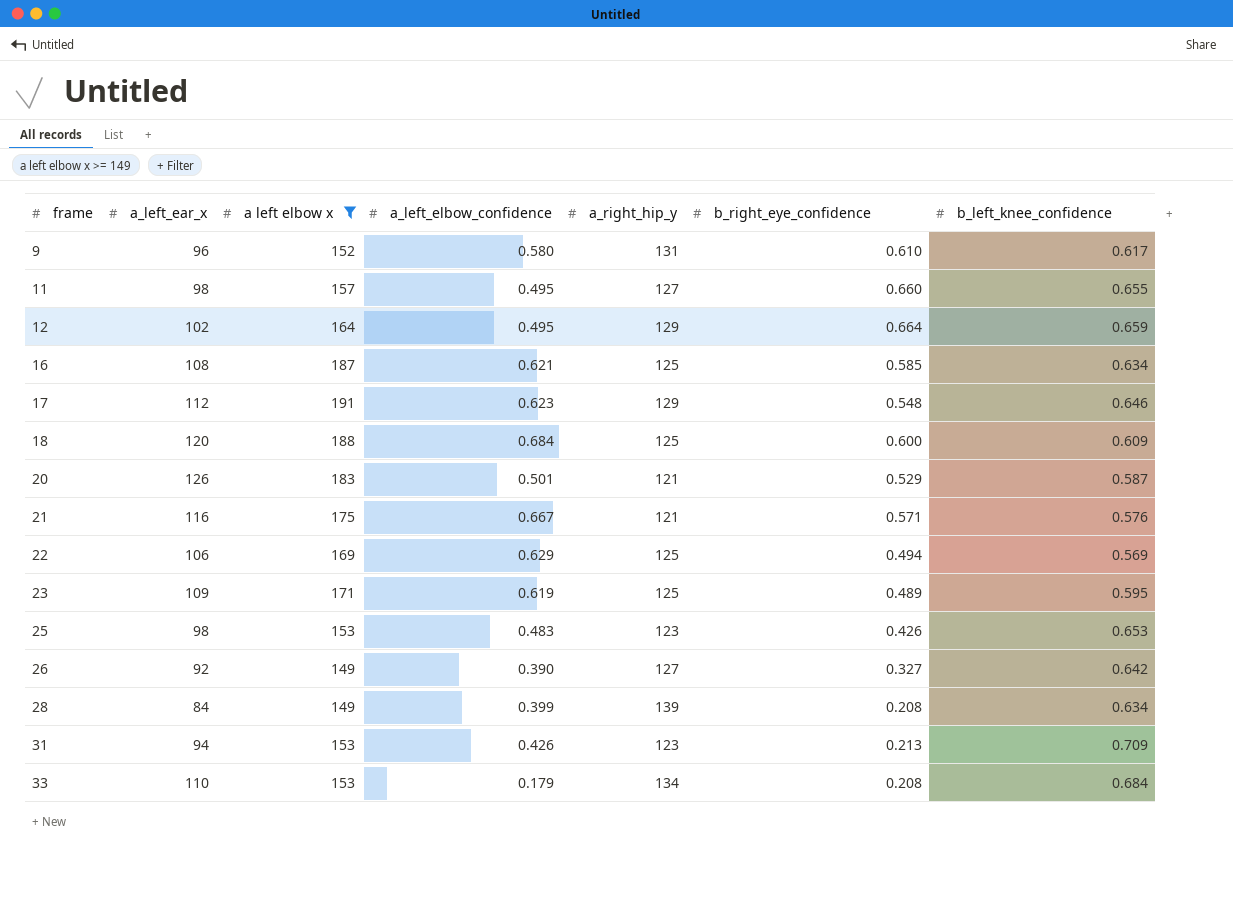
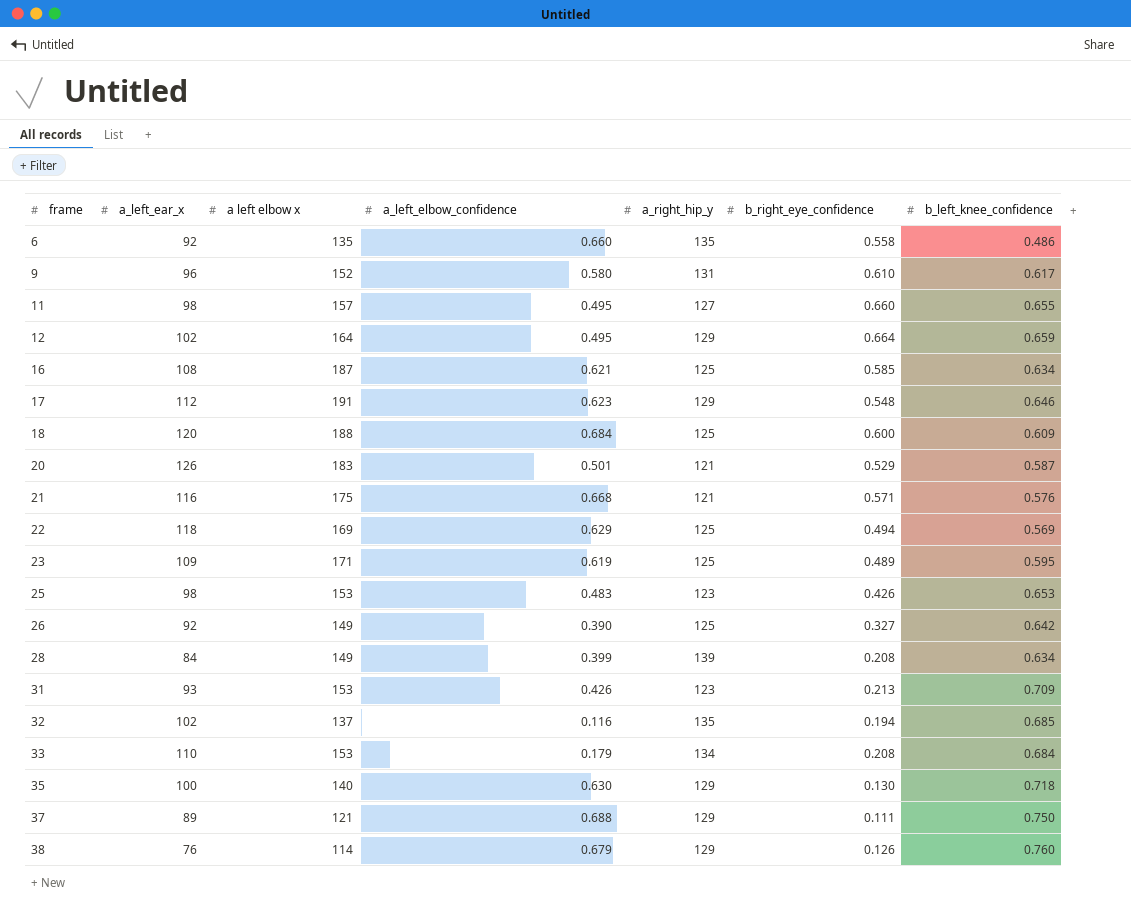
filter: a left elbow x >= 149 -> none
21 | a_left_elbow_confidence: 0.667 -> 0.668
22 | a_left_ear_x: 106 -> 118
26 | a_right_hip_y: 127 -> 125
31 | a_left_ear_x: 94 -> 93

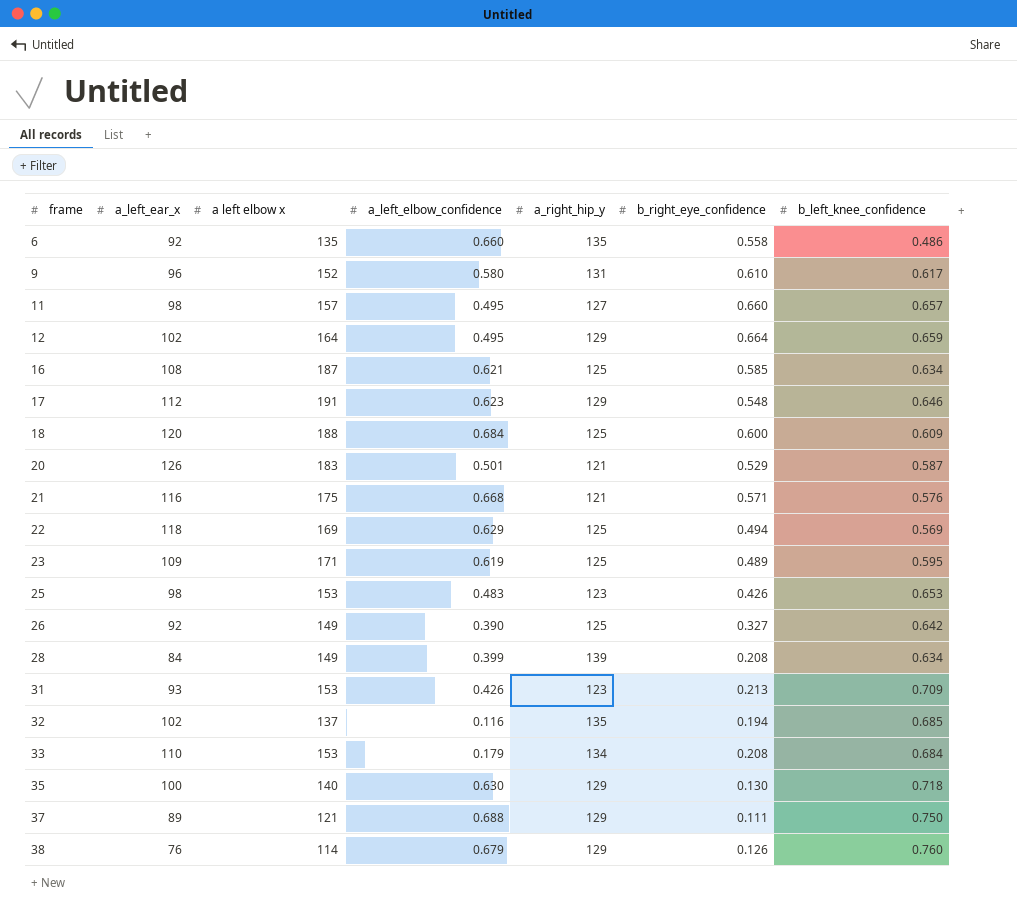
11 | b_left_knee_confidence: 0.655 -> 0.657

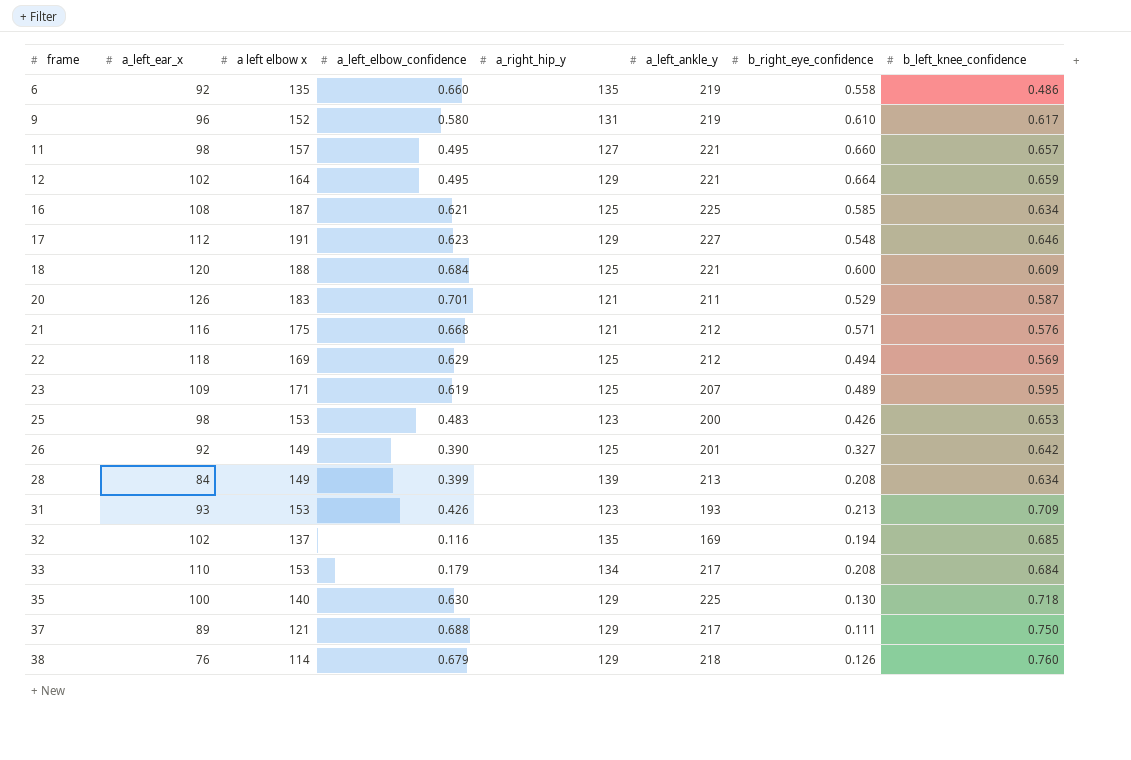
column a_left_ankle_y | position: none -> 6
20 | a_left_elbow_confidence: 0.501 -> 0.701

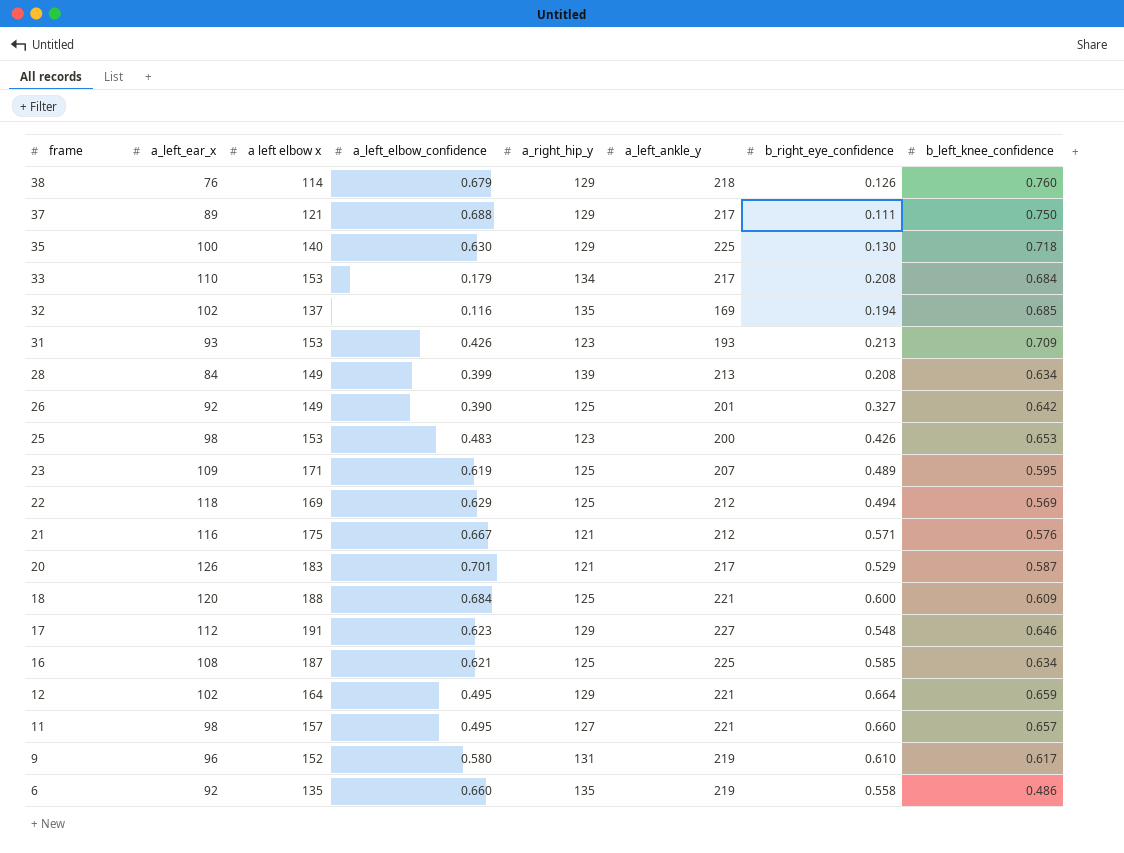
row order: frame ascending -> frame descending
21 | a_left_elbow_confidence: 0.668 -> 0.667
20 | a_left_ankle_y: 211 -> 217

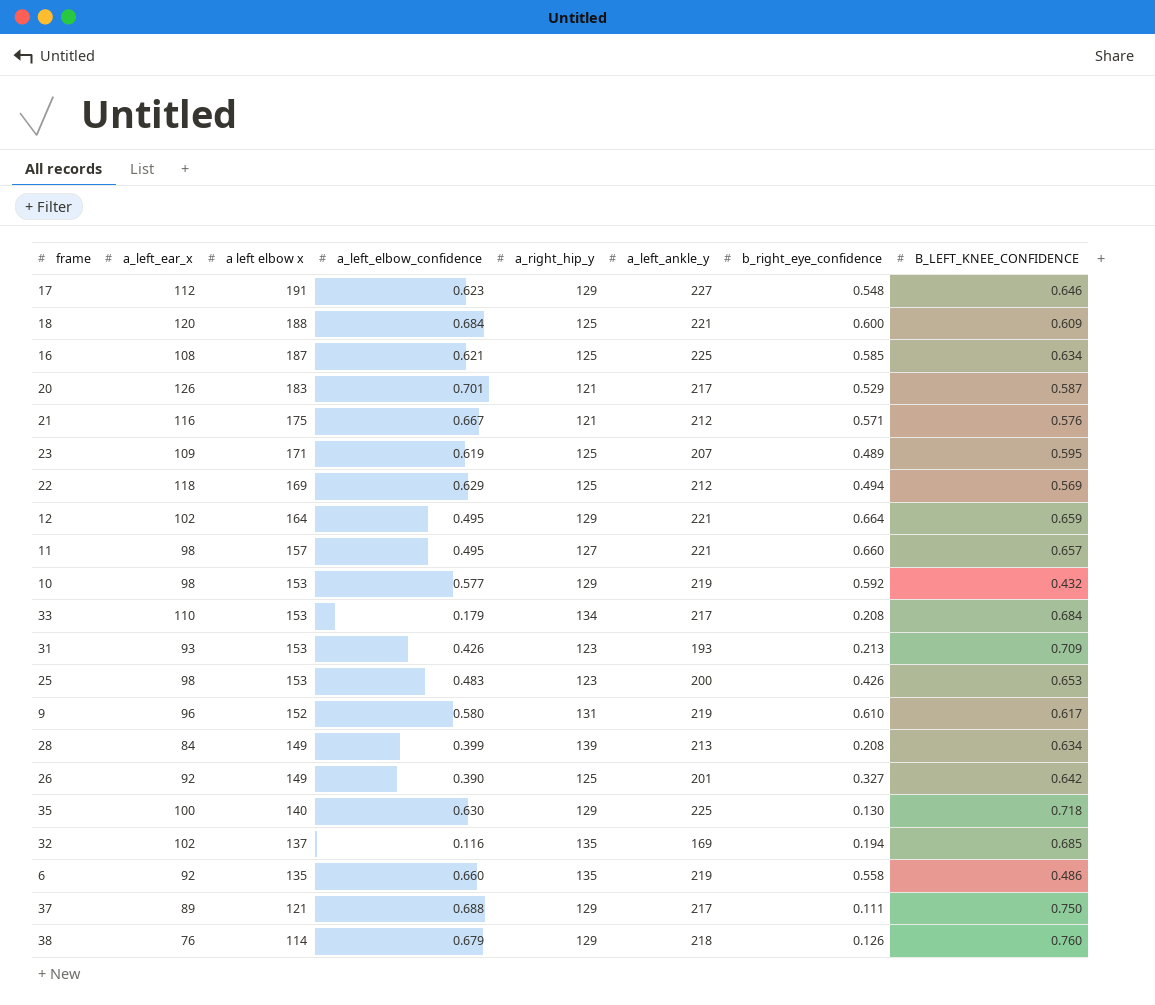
row order: frame descending -> a left elbow x descending
column name: b_left_knee_confidence -> B_LEFT_KNEE_CONFIDENCE
row 10: none -> 98 | 153 | 0.577 | 129 | 219 | 0.592 | 0.432

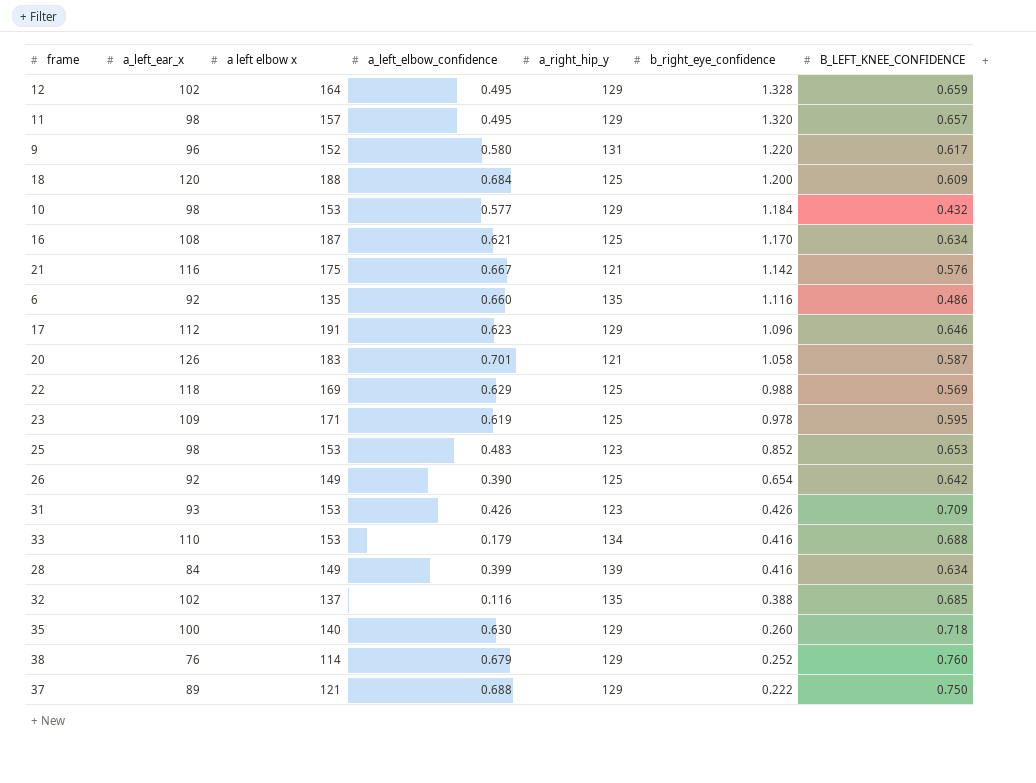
row order: a left elbow x descending -> b_right_eye_confidence descending
column a_left_ankle_y | position: 6 -> none
12 | b_right_eye_confidence: 0.664 -> 1.328
11 | a_right_hip_y: 127 -> 129
11 | b_right_eye_confidence: 0.660 -> 1.320
9 | b_right_eye_confidence: 0.610 -> 1.220
18 | b_right_eye_confidence: 0.600 -> 1.200
10 | b_right_eye_confidence: 0.592 -> 1.184
16 | b_right_eye_confidence: 0.585 -> 1.170
21 | b_right_eye_confidence: 0.571 -> 1.142
6 | b_right_eye_confidence: 0.558 -> 1.116
17 | b_right_eye_confidence: 0.548 -> 1.096
20 | b_right_eye_confidence: 0.529 -> 1.058
22 | b_right_eye_confidence: 0.494 -> 0.988
23 | b_right_eye_confidence: 0.489 -> 0.978
25 | b_right_eye_confidence: 0.426 -> 0.852
26 | b_right_eye_confidence: 0.327 -> 0.654
31 | b_right_eye_confidence: 0.213 -> 0.426
33 | b_right_eye_confidence: 0.208 -> 0.416
33 | B_LEFT_KNEE_CONFIDENCE: 0.684 -> 0.688
28 | b_right_eye_confidence: 0.208 -> 0.416
32 | b_right_eye_confidence: 0.194 -> 0.388
35 | b_right_eye_confidence: 0.130 -> 0.260
38 | b_right_eye_confidence: 0.126 -> 0.252
37 | b_right_eye_confidence: 0.111 -> 0.222

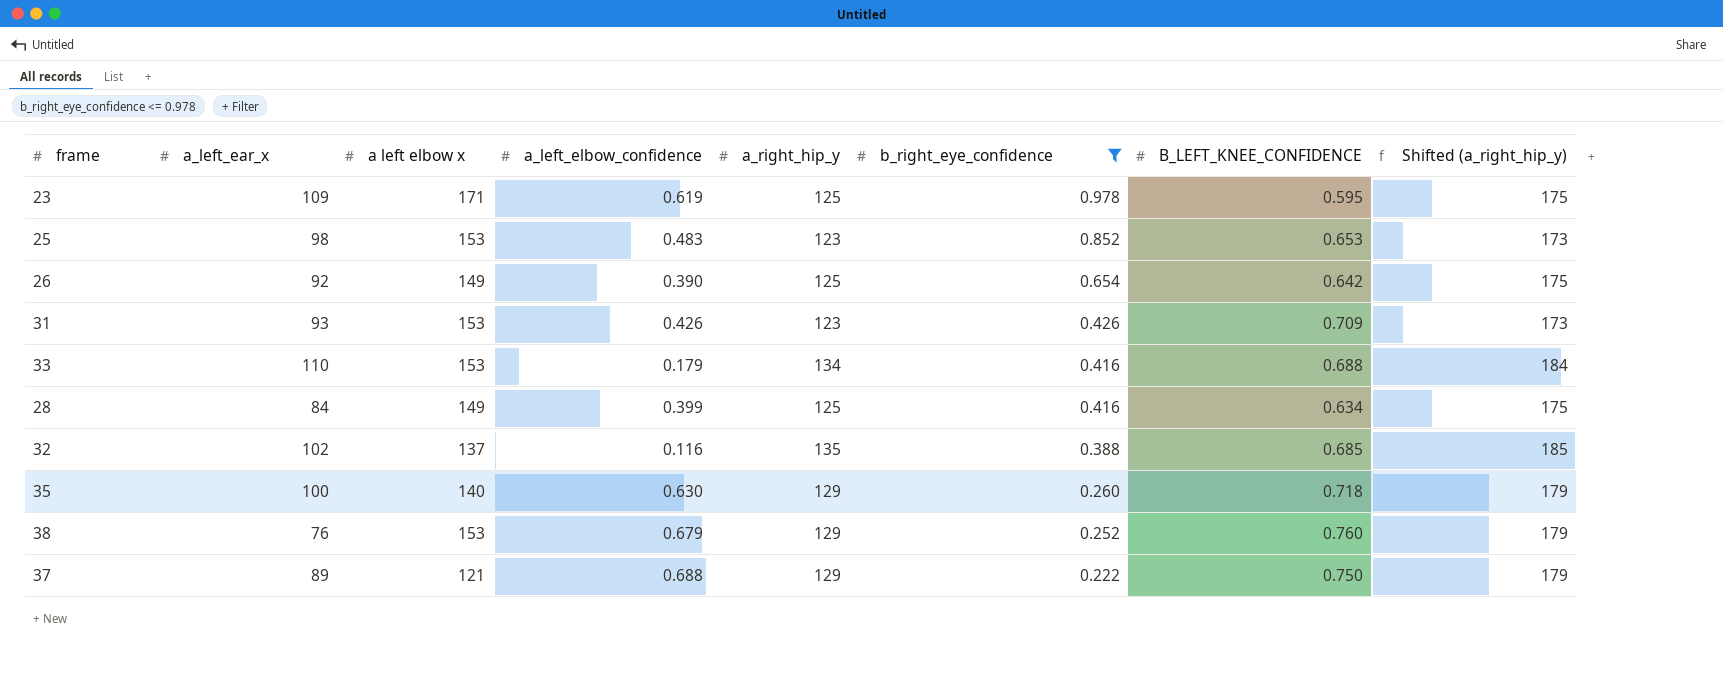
filter: none -> b_right_eye_confidence <= 0.978
column Shifted (a_right_hip_y) | formula: none -> [a_right_hip_y] + 50
28 | a_right_hip_y: 139 -> 125
38 | a left elbow x: 114 -> 153

